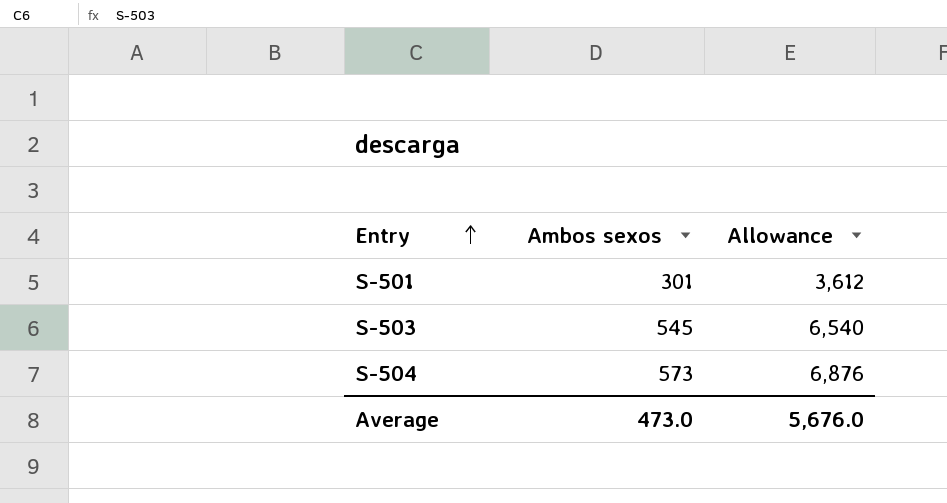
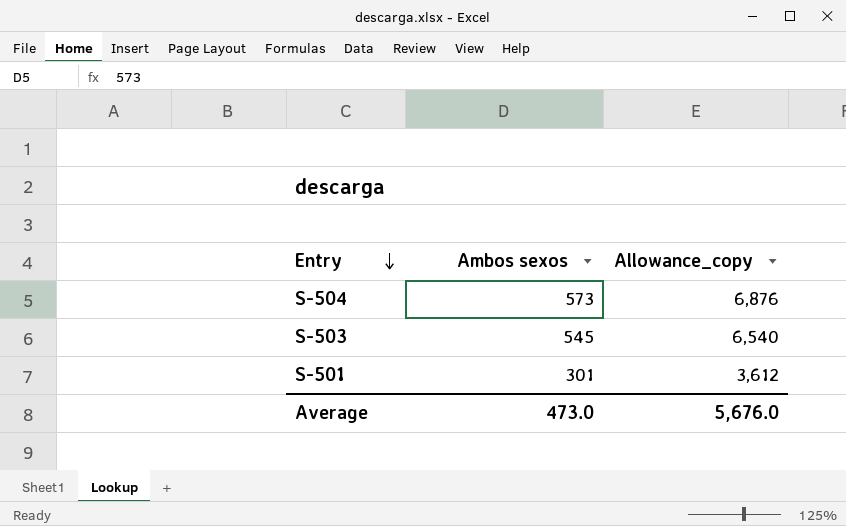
row order: Entry ascending -> Entry descending
column name: Allowance -> Allowance_copy

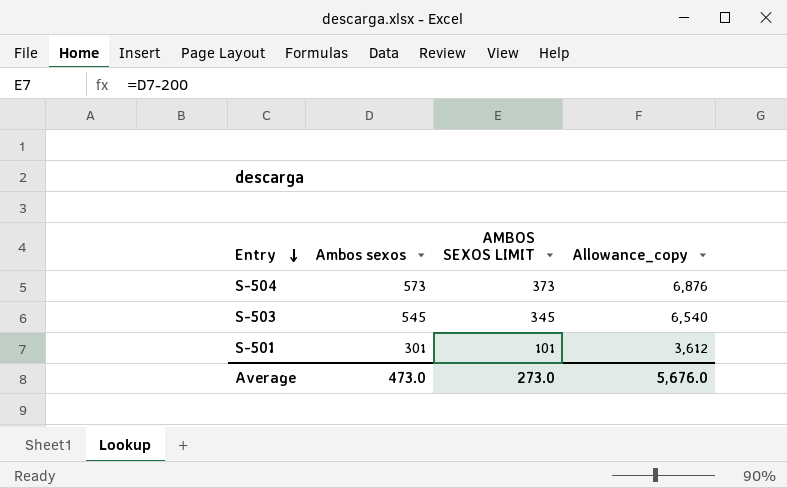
column AMBOS SEXOS LIMIT | formula: none -> [Ambos sexos] - 200

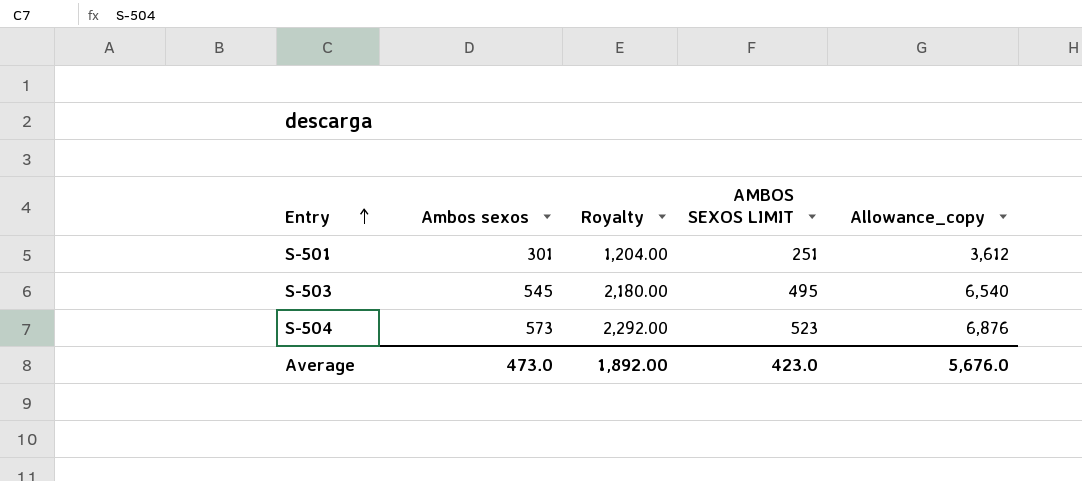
row order: Entry descending -> Entry ascending
column Royalty | formula: none -> [Ambos sexos] * 4
column AMBOS SEXOS LIMIT | formula: [Ambos sexos] - 200 -> [Ambos sexos] - 50
Average | AMBOS SEXOS LIMIT: 273.0 -> 423.0

